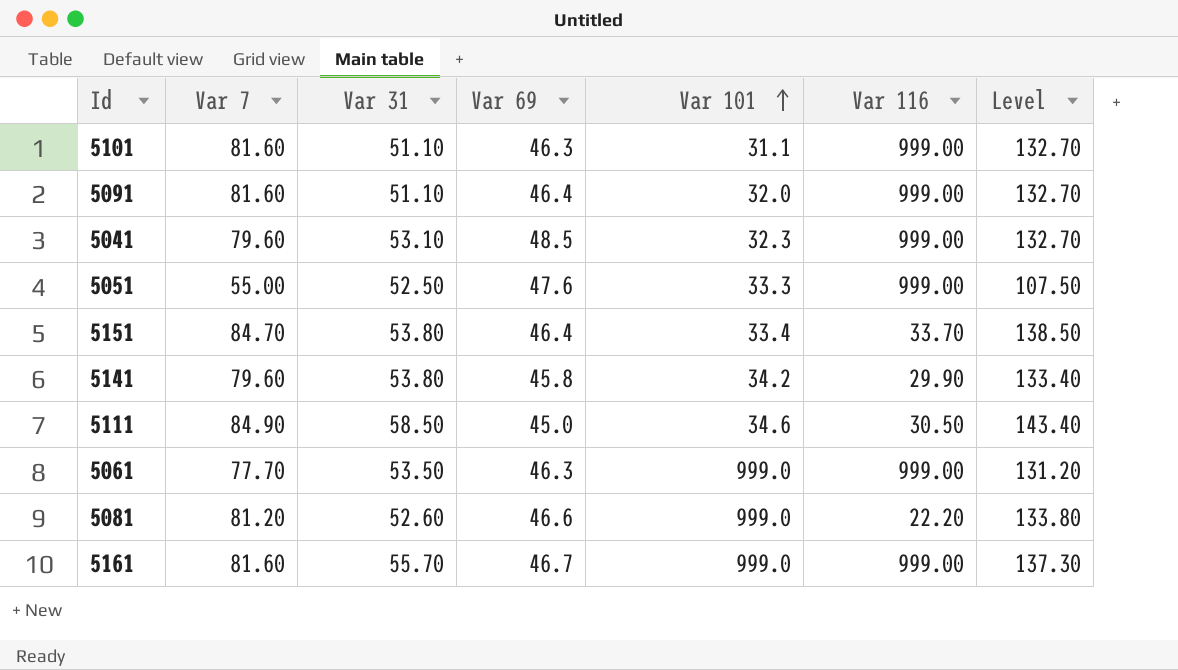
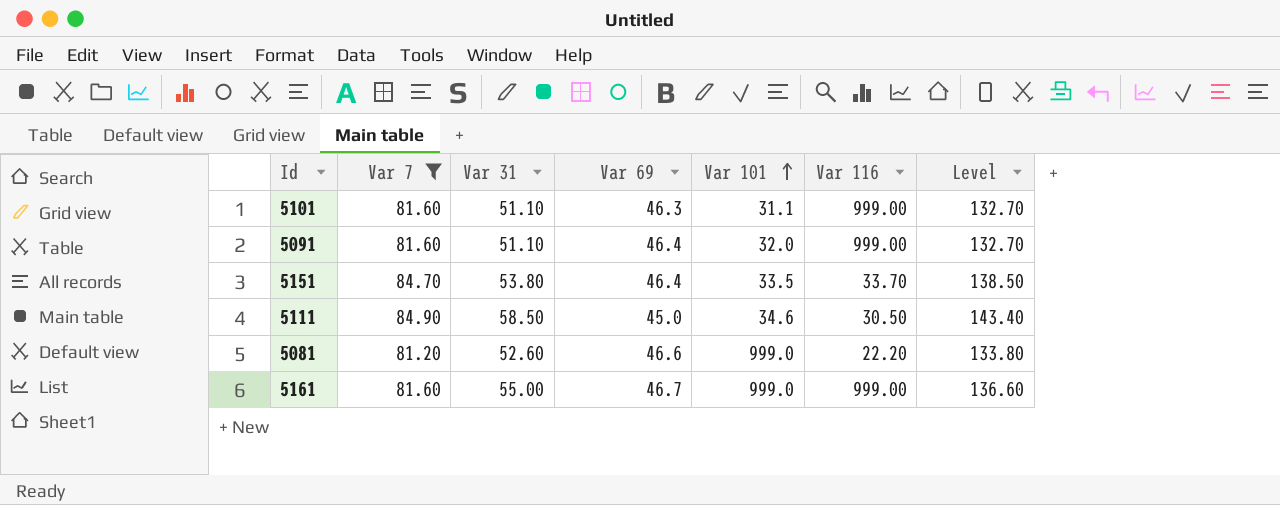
filter: none -> Var 7 >= 81.20
5151 | Var 101: 33.4 -> 33.5
5161 | Var 31: 55.70 -> 55.00
5161 | Level: 137.30 -> 136.60

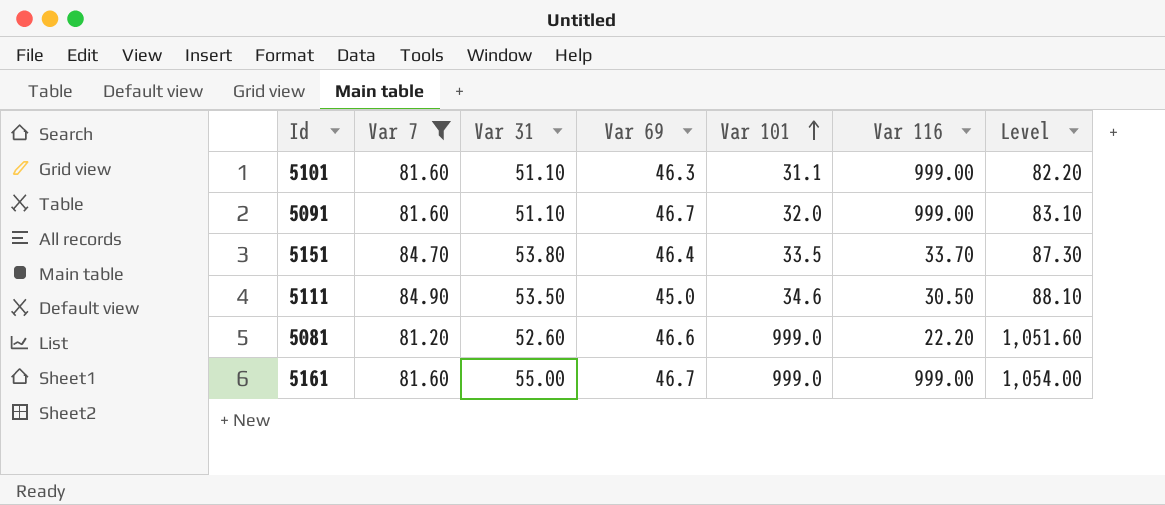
column Level | formula: [Var 7] + [Var 31] -> [Var 31] + [Var 101]
5091 | Var 69: 46.4 -> 46.7
5111 | Var 31: 58.50 -> 53.50

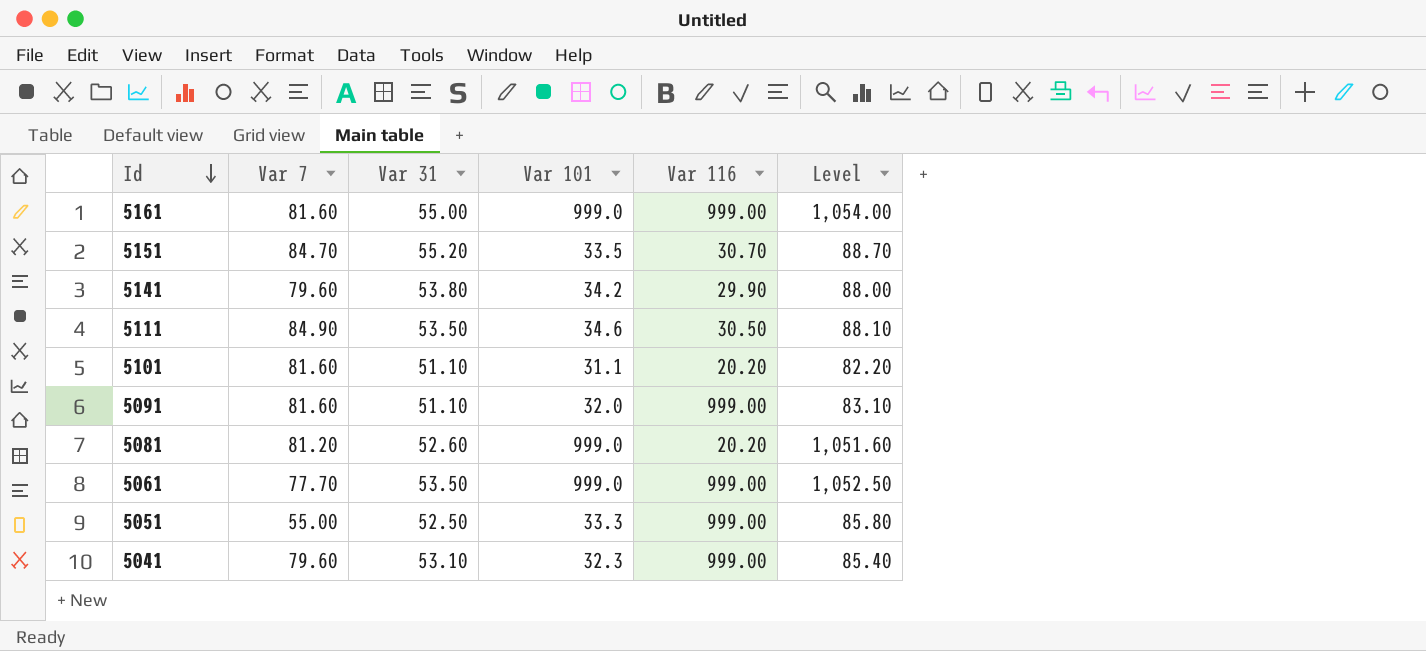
filter: Var 7 >= 81.20 -> none
row order: Var 101 ascending -> Id descending
column Var 69 | position: 4 -> none
5151 | Var 31: 53.80 -> 55.20
5151 | Var 116: 33.70 -> 30.70
5151 | Level: 87.30 -> 88.70
5101 | Var 116: 999.00 -> 20.20
5081 | Var 116: 22.20 -> 20.20

